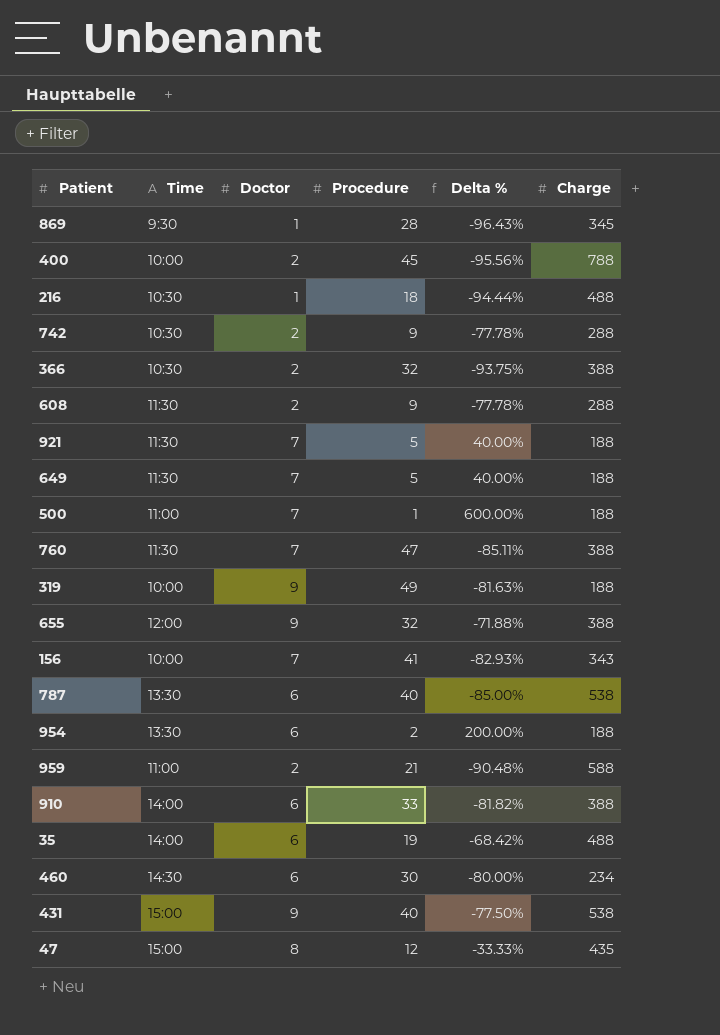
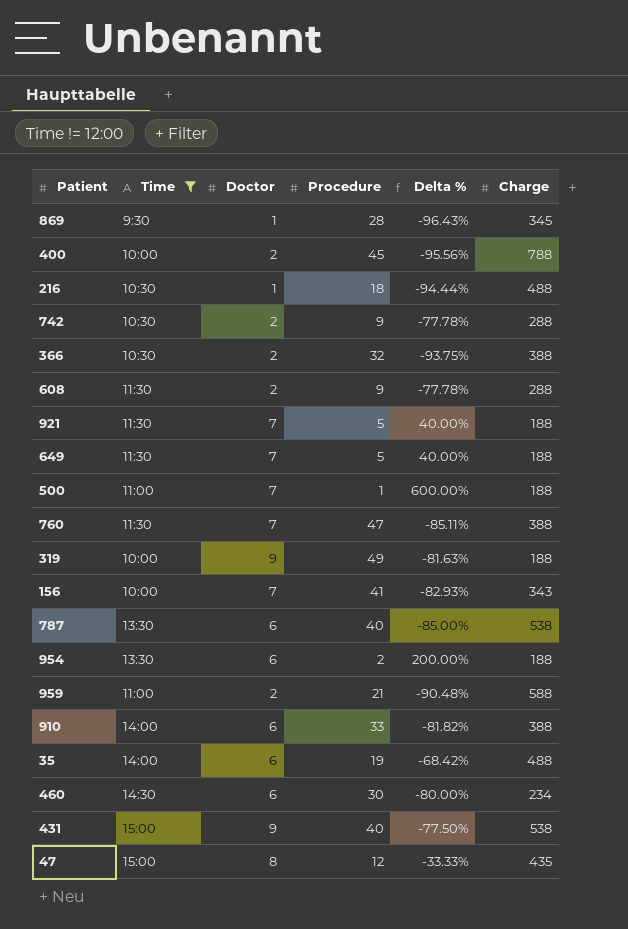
filter: none -> Time != 12:00

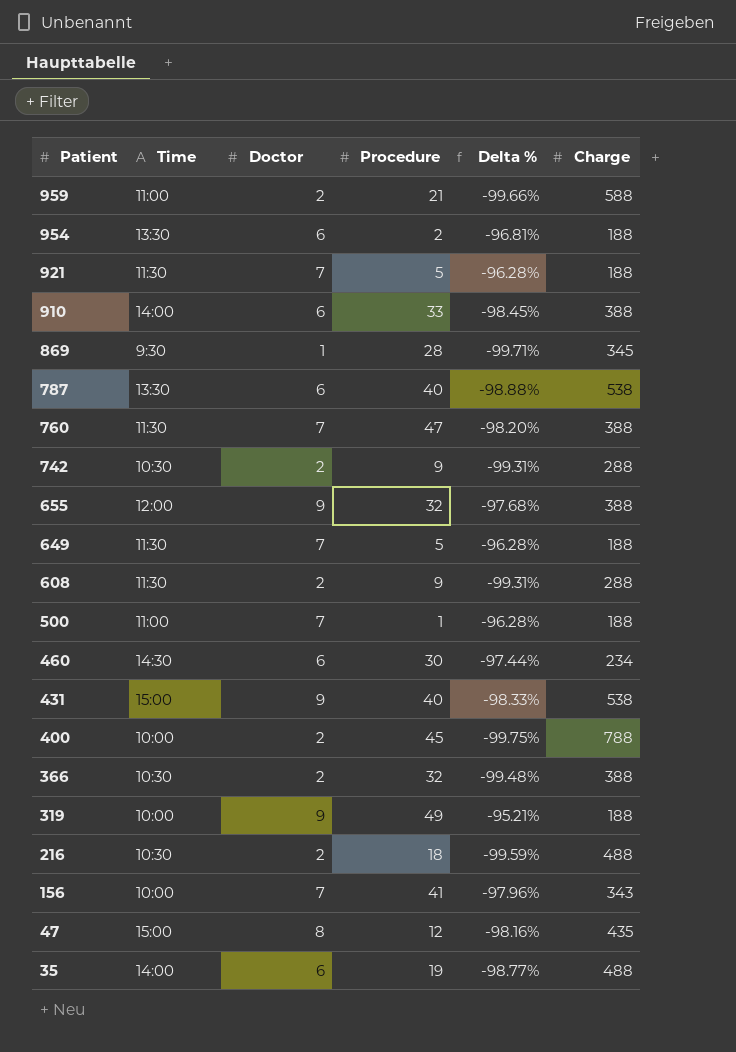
filter: Time != 12:00 -> none
row order: none -> Patient descending
column Delta % | formula: ([Doctor] - [Procedure]) / [Procedure] -> ([Doctor] - [Charge]) / [Charge]
216 | Doctor: 1 -> 2

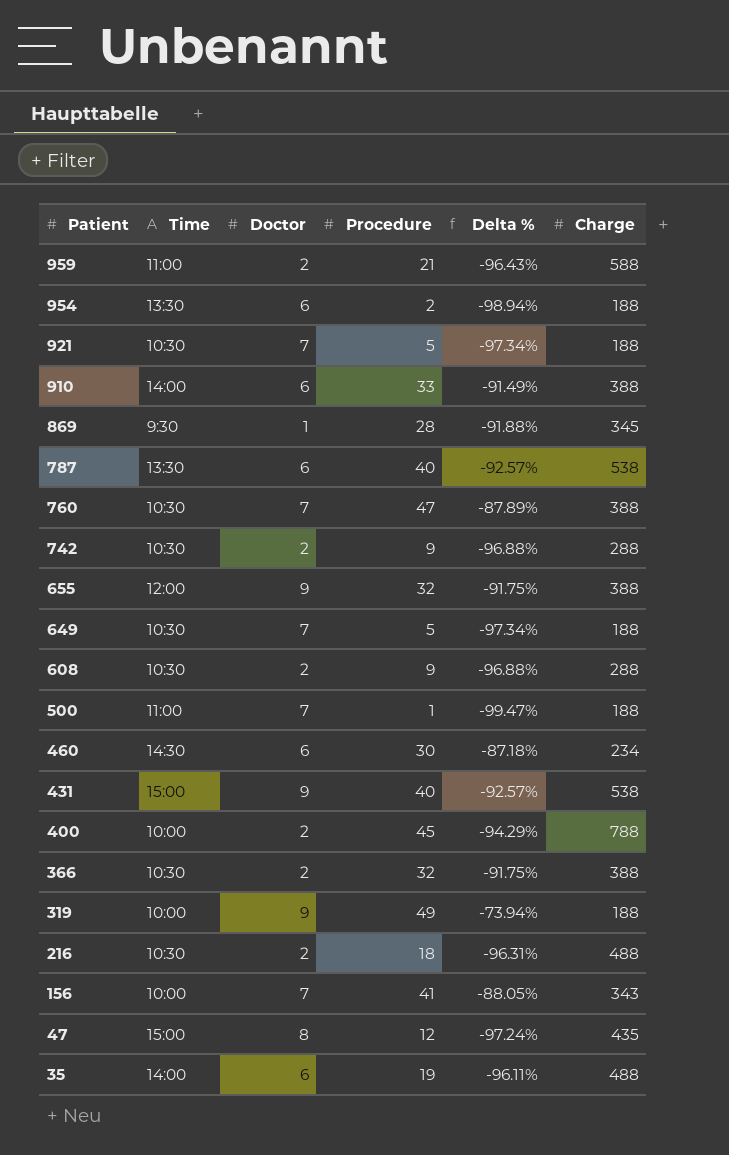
column Delta % | formula: ([Doctor] - [Charge]) / [Charge] -> ([Procedure] - [Charge]) / [Charge]
921 | Time: 11:30 -> 10:30
760 | Time: 11:30 -> 10:30
649 | Time: 11:30 -> 10:30
608 | Time: 11:30 -> 10:30

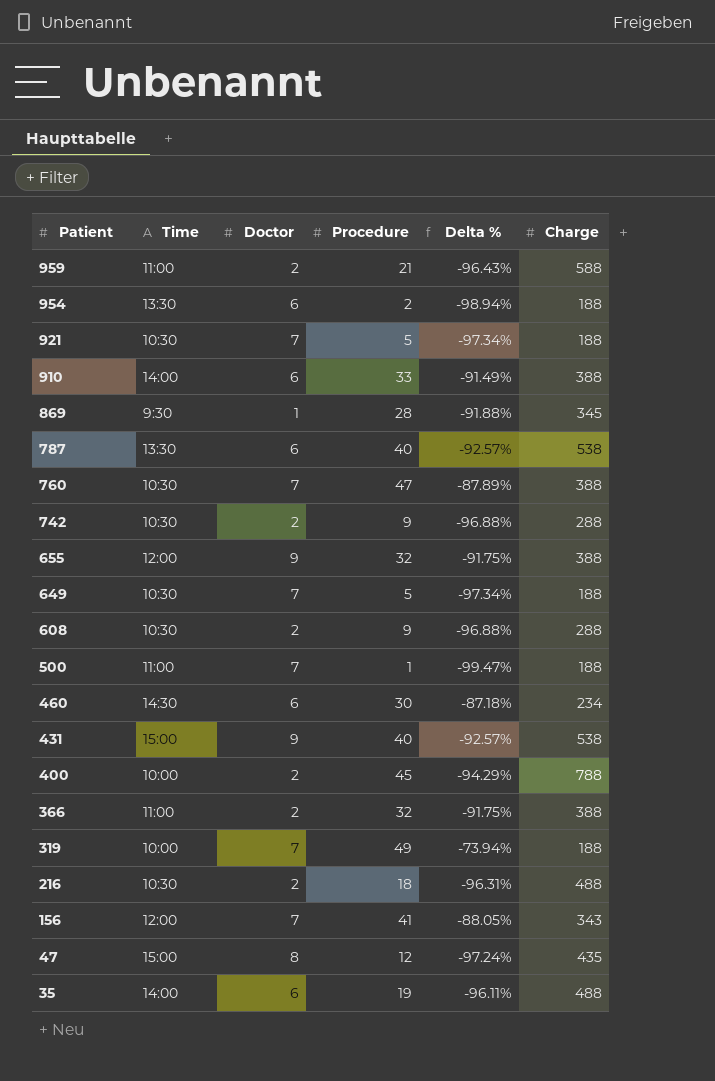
366 | Time: 10:30 -> 11:00
319 | Doctor: 9 -> 7
156 | Time: 10:00 -> 12:00

